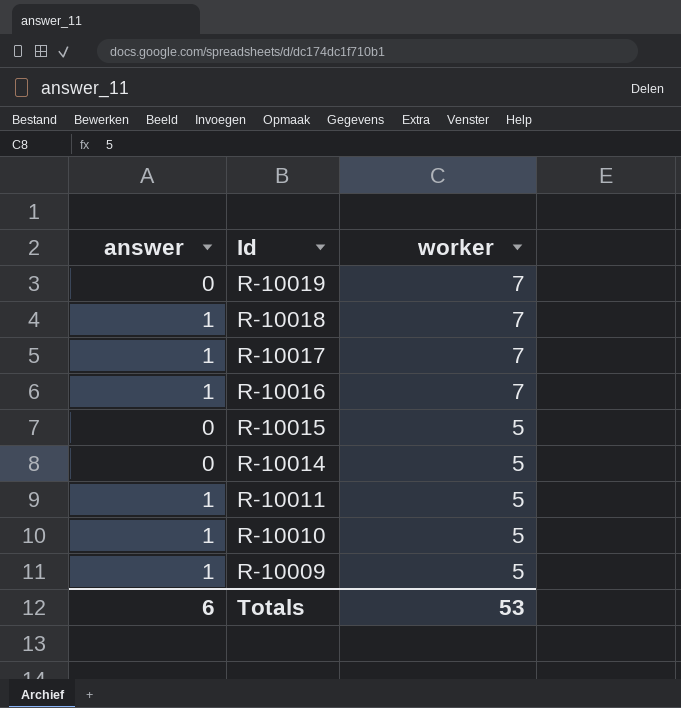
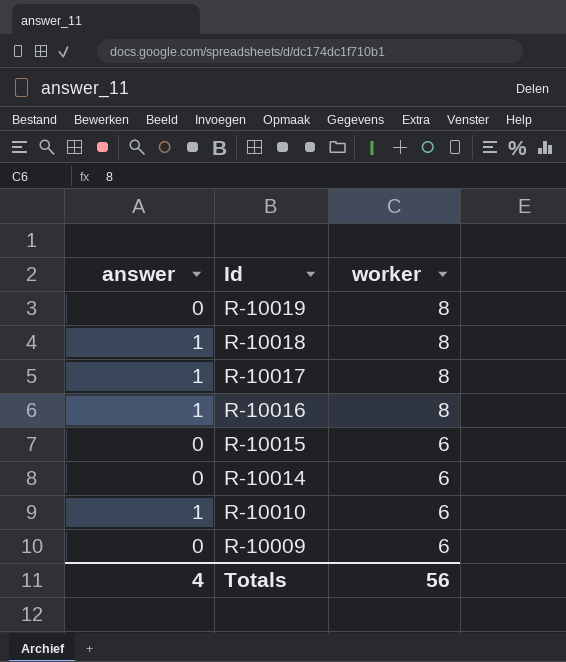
row R-10011: 1 | 5 -> none
R-10019 | worker: 7 -> 8
R-10018 | worker: 7 -> 8
R-10017 | worker: 7 -> 8
R-10016 | worker: 7 -> 8
R-10015 | worker: 5 -> 6
R-10014 | worker: 5 -> 6
R-10010 | worker: 5 -> 6
R-10009 | answer: 1 -> 0
R-10009 | worker: 5 -> 6
Totals | answer: 6 -> 4
Totals | worker: 53 -> 56

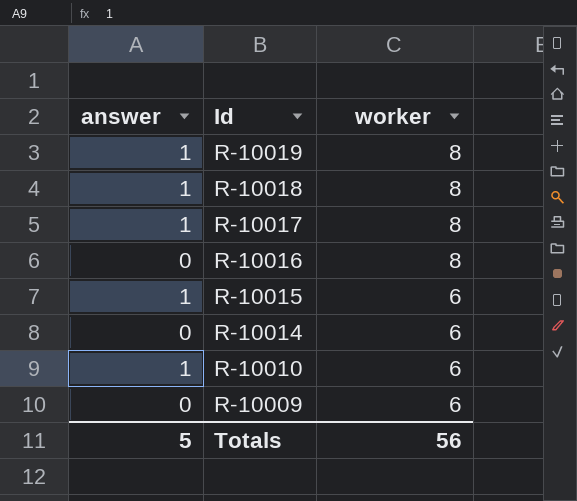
R-10019 | answer: 0 -> 1
R-10016 | answer: 1 -> 0
R-10015 | answer: 0 -> 1
Totals | answer: 4 -> 5

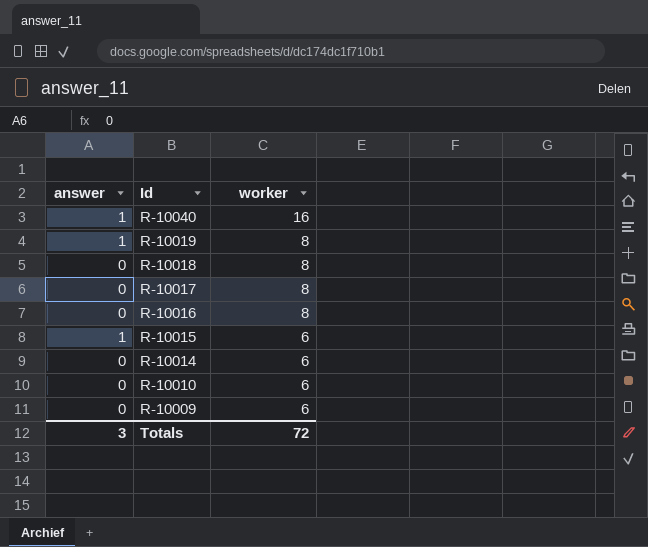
row R-10040: none -> 1 | 16
R-10018 | answer: 1 -> 0
R-10017 | answer: 1 -> 0
R-10010 | answer: 1 -> 0
Totals | answer: 5 -> 3
Totals | worker: 56 -> 72

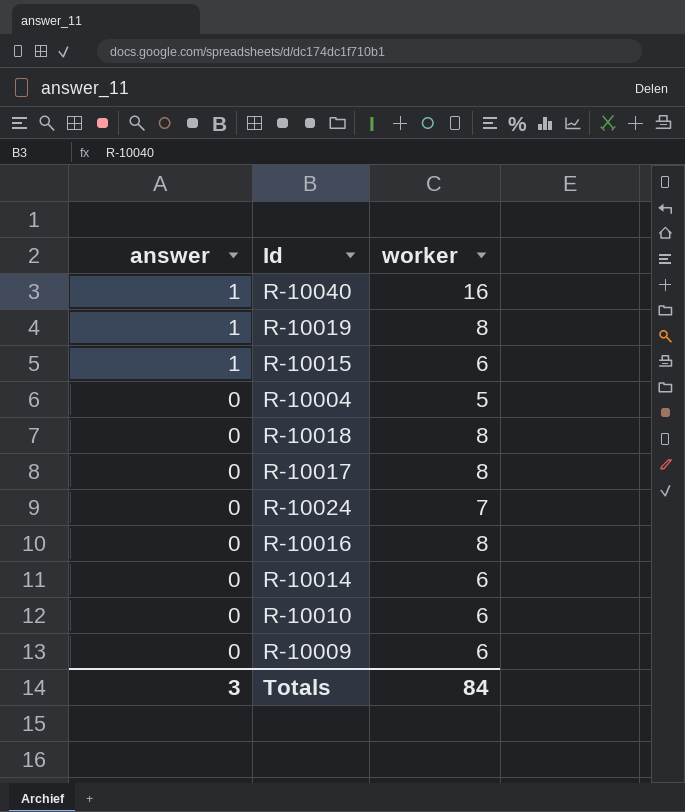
row order: Id descending -> answer descending
row R-10004: none -> 0 | 5
row R-10024: none -> 0 | 7
Totals | worker: 72 -> 84

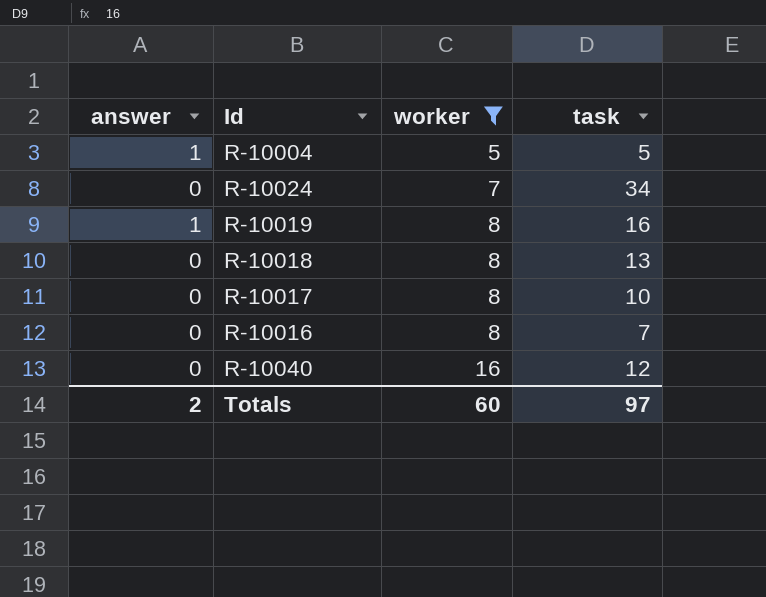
filter: none -> worker != 6
row order: answer descending -> worker ascending
column task | position: none -> 4
R-10004 | answer: 0 -> 1
R-10040 | answer: 1 -> 0
Totals | answer: 3 -> 2
Totals | worker: 84 -> 60

